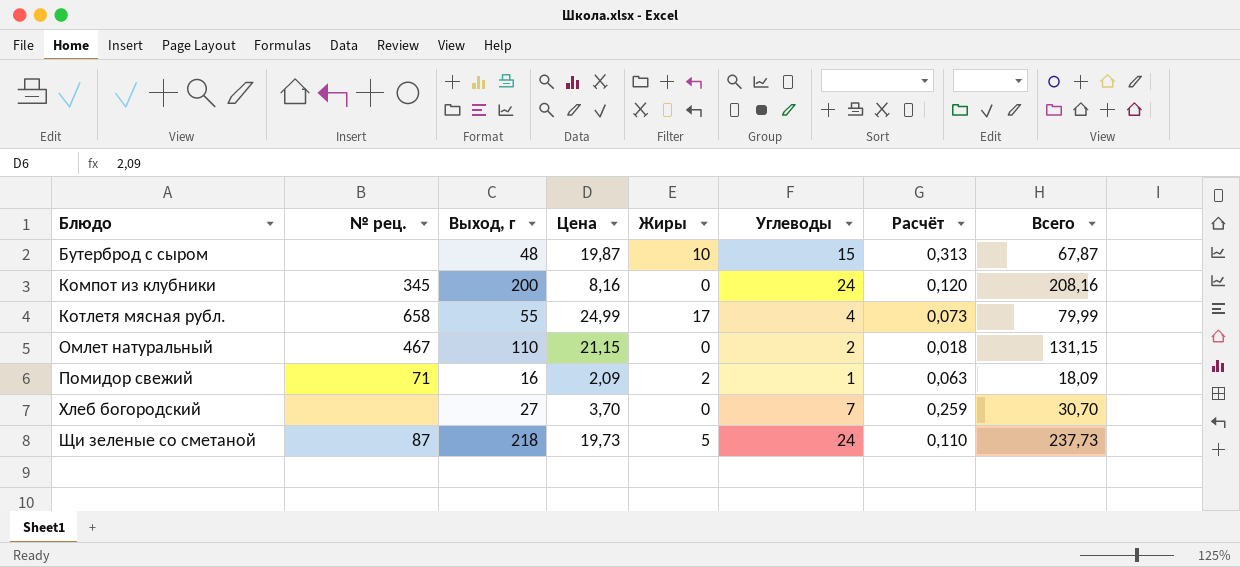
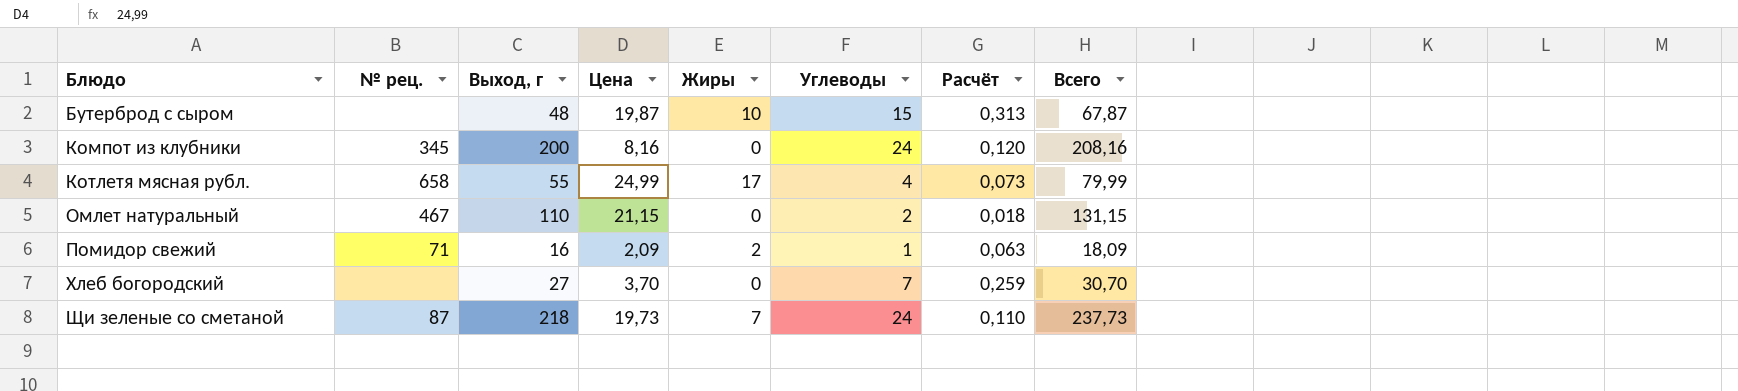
Щи зеленые со сметаной | Жиры: 5 -> 7

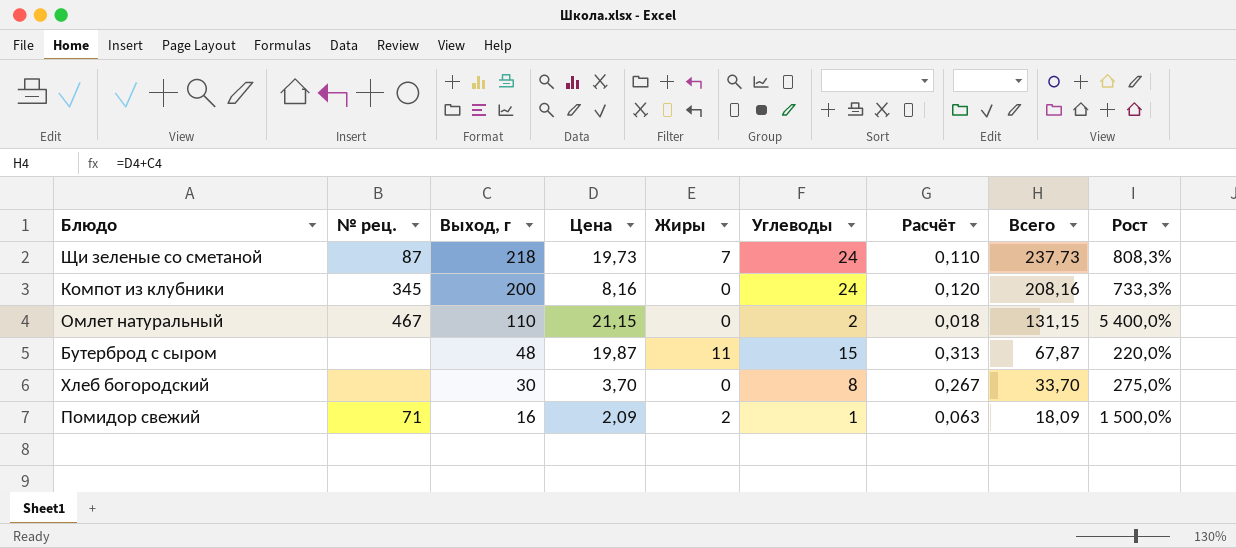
row order: Блюдо ascending -> Выход, г descending
column Рост | formula: none -> ([Выход, г] - [Углеводы]) / [Углеводы]
row Котлетя мясная рубл.: 658 | 55 | 24,99 | 17 | 4 | 0,073 | 79,99 -> none
Бутерброд с сыром | Жиры: 10 -> 11
Хлеб богородский | Выход, г: 27 -> 30
Хлеб богородский | Углеводы: 7 -> 8
Хлеб богородский | Расчёт: 0,259 -> 0,267
Хлеб богородский | Всего: 30,70 -> 33,70

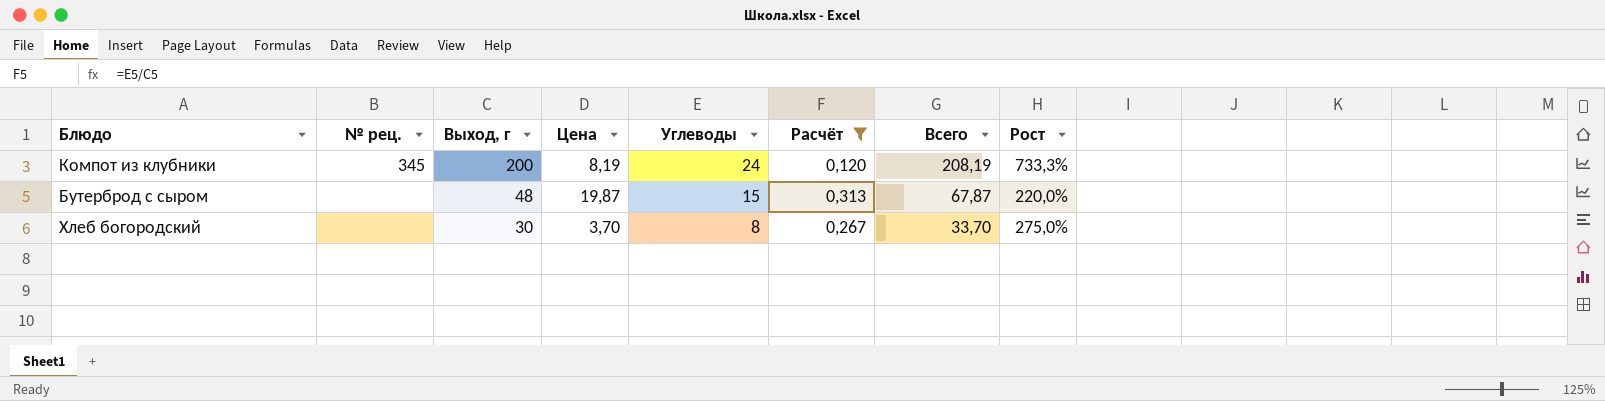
filter: none -> Расчёт >= 0,120
column Жиры | position: 5 -> none
Компот из клубники | Цена: 8,16 -> 8,19
Компот из клубники | Всего: 208,16 -> 208,19

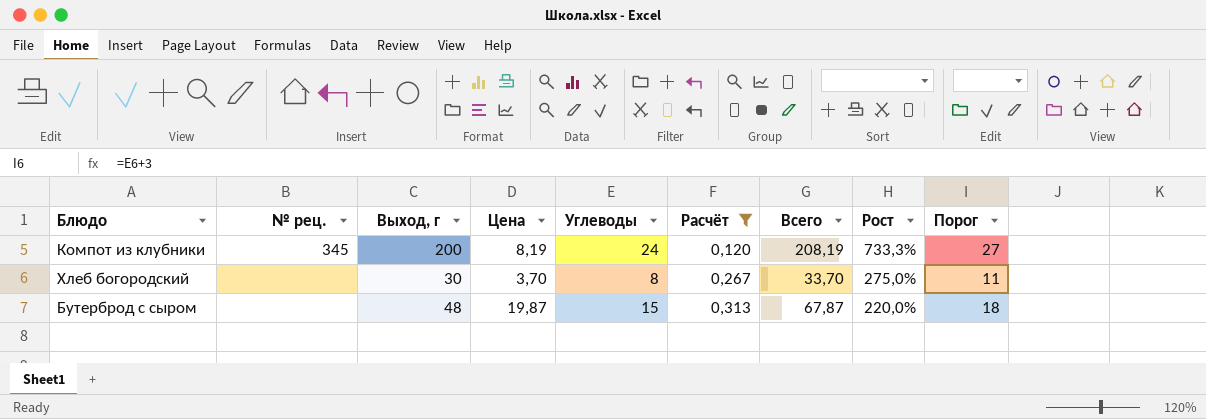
row order: Выход, г descending -> Расчёт ascending
column Порог | formula: none -> [Углеводы] + 3

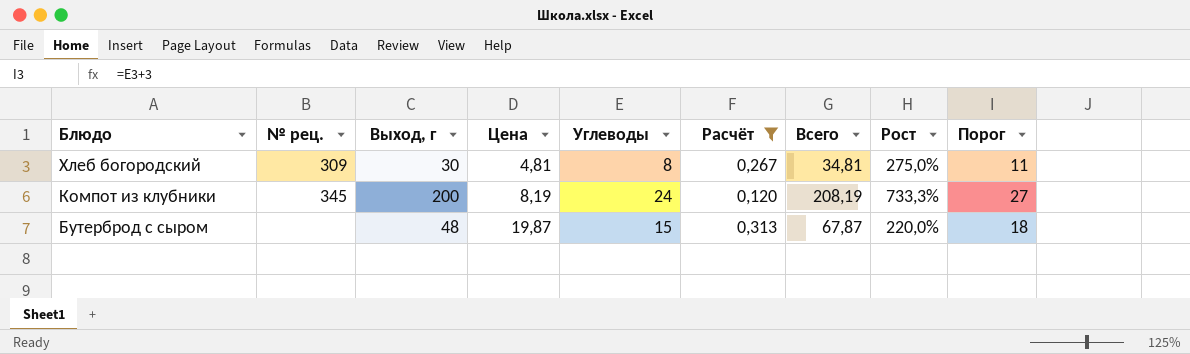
row order: Расчёт ascending -> Блюдо descending
Хлеб богородский | № рец.: none -> 309
Хлеб богородский | Цена: 3,70 -> 4,81
Хлеб богородский | Всего: 33,70 -> 34,81

